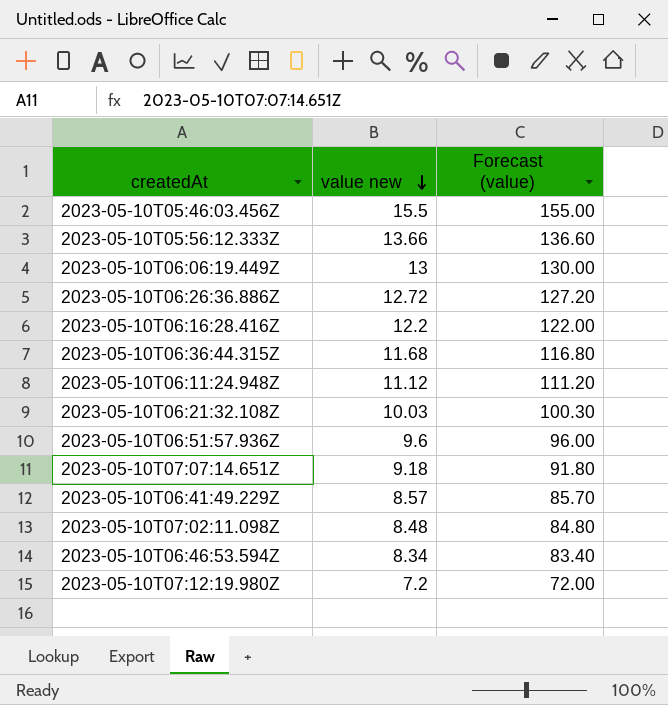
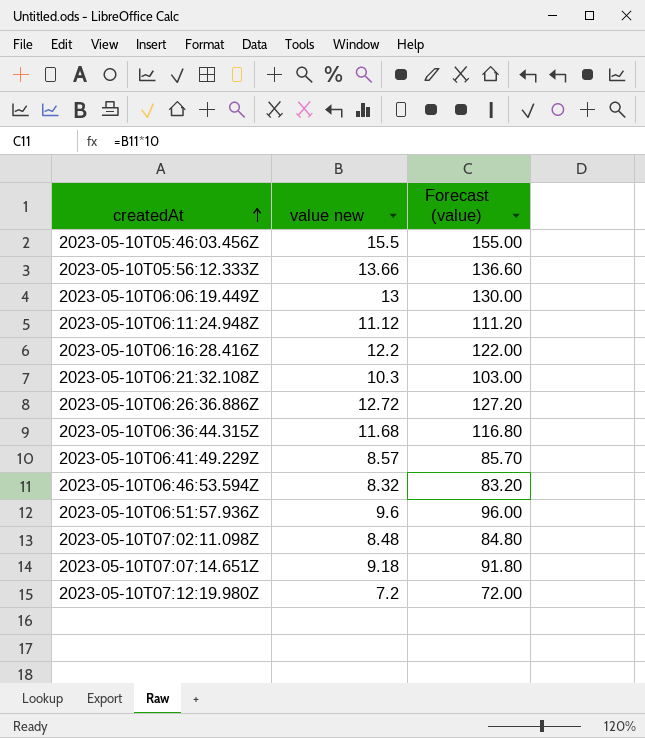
row order: value new descending -> createdAt ascending
2023-05-10T06:21:32.108Z | value new: 10.03 -> 10.3
2023-05-10T06:21:32.108Z | Forecast (value): 100.30 -> 103.00
2023-05-10T06:46:53.594Z | value new: 8.34 -> 8.32
2023-05-10T06:46:53.594Z | Forecast (value): 83.40 -> 83.20

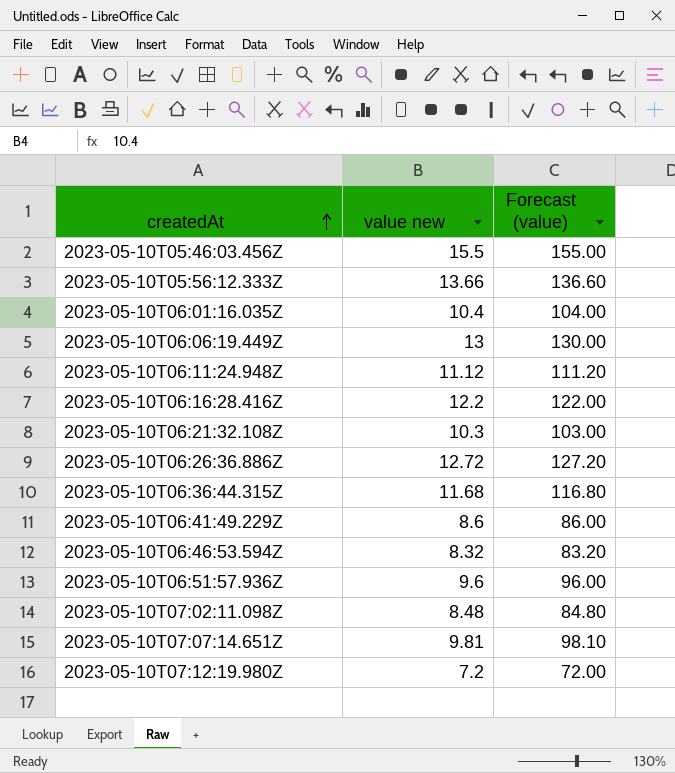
row 2023-05-10T06:01:16.035Z: none -> 10.4 | 104.00
2023-05-10T06:41:49.229Z | value new: 8.57 -> 8.6
2023-05-10T06:41:49.229Z | Forecast (value): 85.70 -> 86.00
2023-05-10T07:07:14.651Z | value new: 9.18 -> 9.81
2023-05-10T07:07:14.651Z | Forecast (value): 91.80 -> 98.10

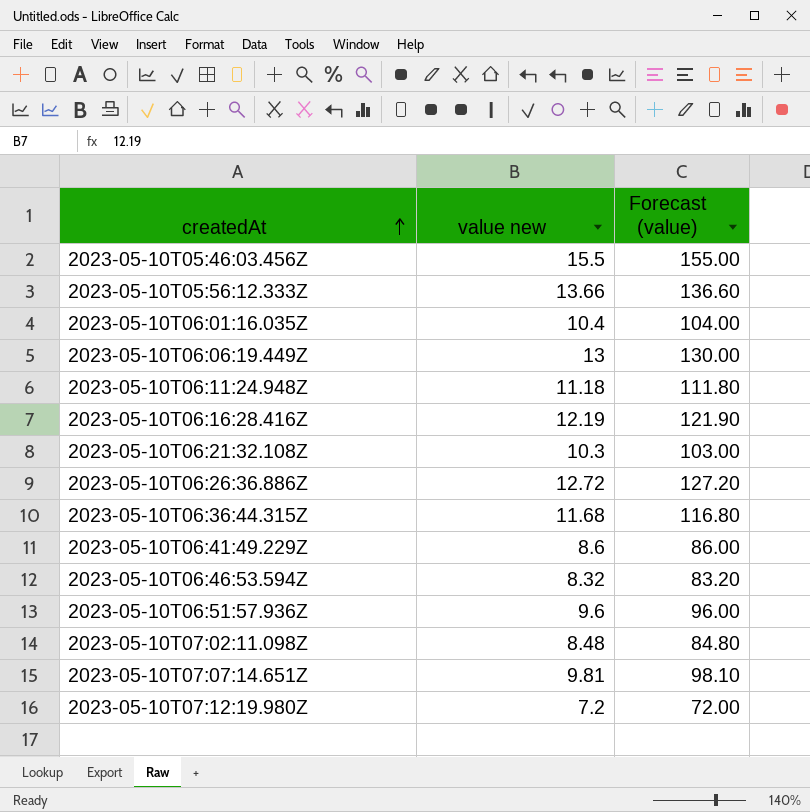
2023-05-10T06:11:24.948Z | value new: 11.12 -> 11.18
2023-05-10T06:11:24.948Z | Forecast (value): 111.20 -> 111.80
2023-05-10T06:16:28.416Z | value new: 12.2 -> 12.19
2023-05-10T06:16:28.416Z | Forecast (value): 122.00 -> 121.90

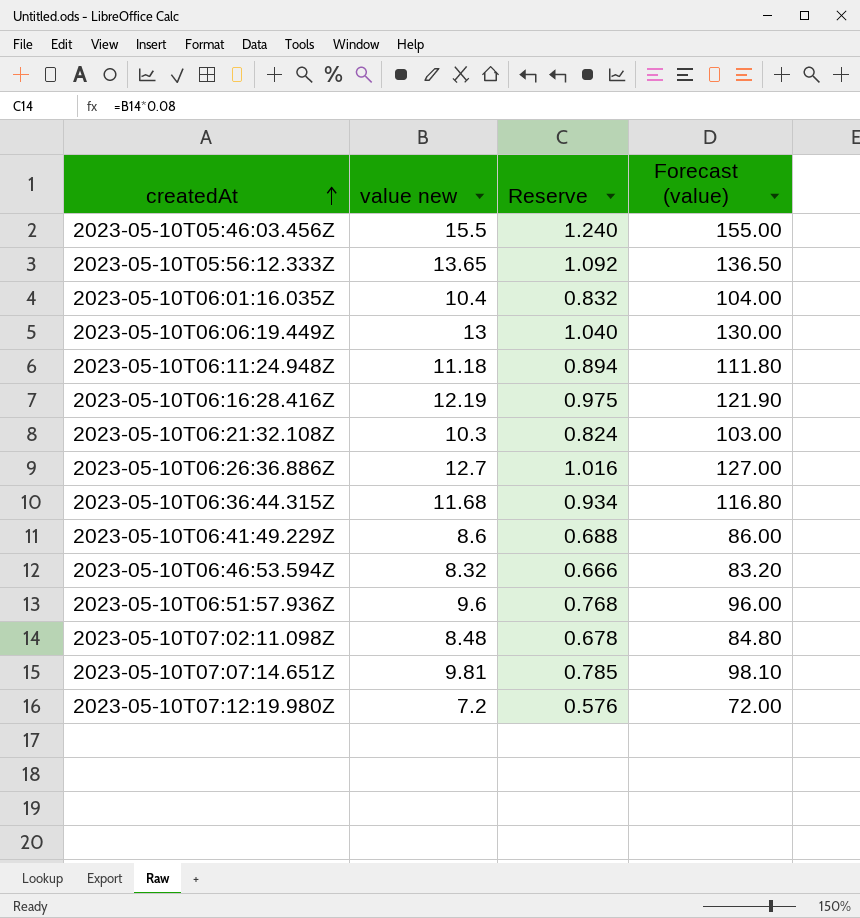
column Reserve | formula: none -> [value new] * 0.08
2023-05-10T05:56:12.333Z | value new: 13.66 -> 13.65
2023-05-10T05:56:12.333Z | Forecast (value): 136.60 -> 136.50
2023-05-10T06:26:36.886Z | value new: 12.72 -> 12.7
2023-05-10T06:26:36.886Z | Forecast (value): 127.20 -> 127.00

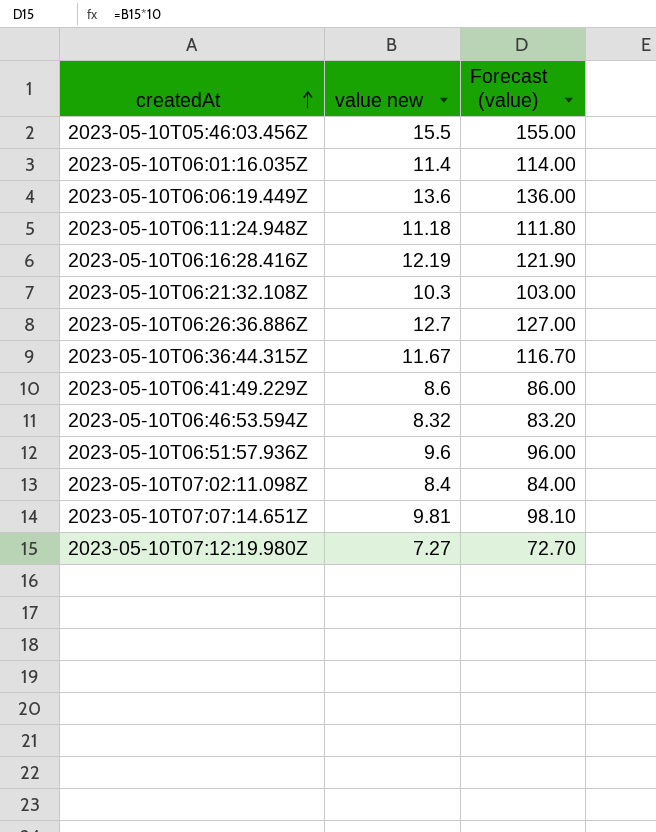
column Reserve | formula: [value new] * 0.08 -> none
row 2023-05-10T05:56:12.333Z: 13.65 | 1.092 | 136.50 -> none
2023-05-10T06:01:16.035Z | value new: 10.4 -> 11.4
2023-05-10T06:01:16.035Z | Forecast (value): 104.00 -> 114.00
2023-05-10T06:06:19.449Z | value new: 13 -> 13.6
2023-05-10T06:06:19.449Z | Forecast (value): 130.00 -> 136.00
2023-05-10T06:36:44.315Z | value new: 11.68 -> 11.67
2023-05-10T06:36:44.315Z | Forecast (value): 116.80 -> 116.70
2023-05-10T07:02:11.098Z | value new: 8.48 -> 8.4
2023-05-10T07:02:11.098Z | Forecast (value): 84.80 -> 84.00
2023-05-10T07:12:19.980Z | value new: 7.2 -> 7.27
2023-05-10T07:12:19.980Z | Forecast (value): 72.00 -> 72.70

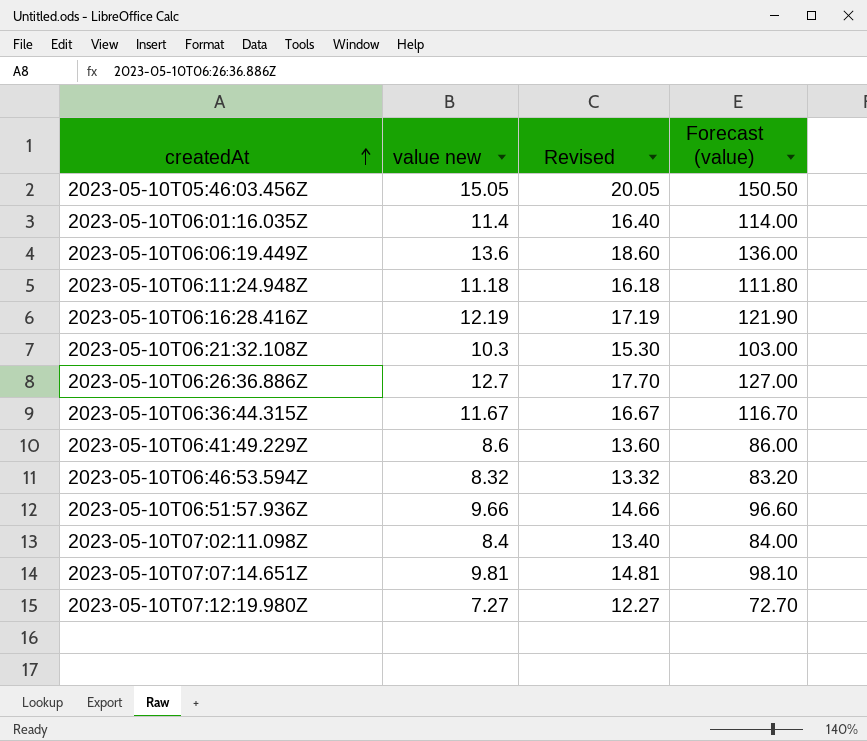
column Revised | formula: none -> [value new] + 5
2023-05-10T05:46:03.456Z | value new: 15.5 -> 15.05
2023-05-10T05:46:03.456Z | Forecast (value): 155.00 -> 150.50
2023-05-10T06:51:57.936Z | value new: 9.6 -> 9.66
2023-05-10T06:51:57.936Z | Forecast (value): 96.00 -> 96.60

